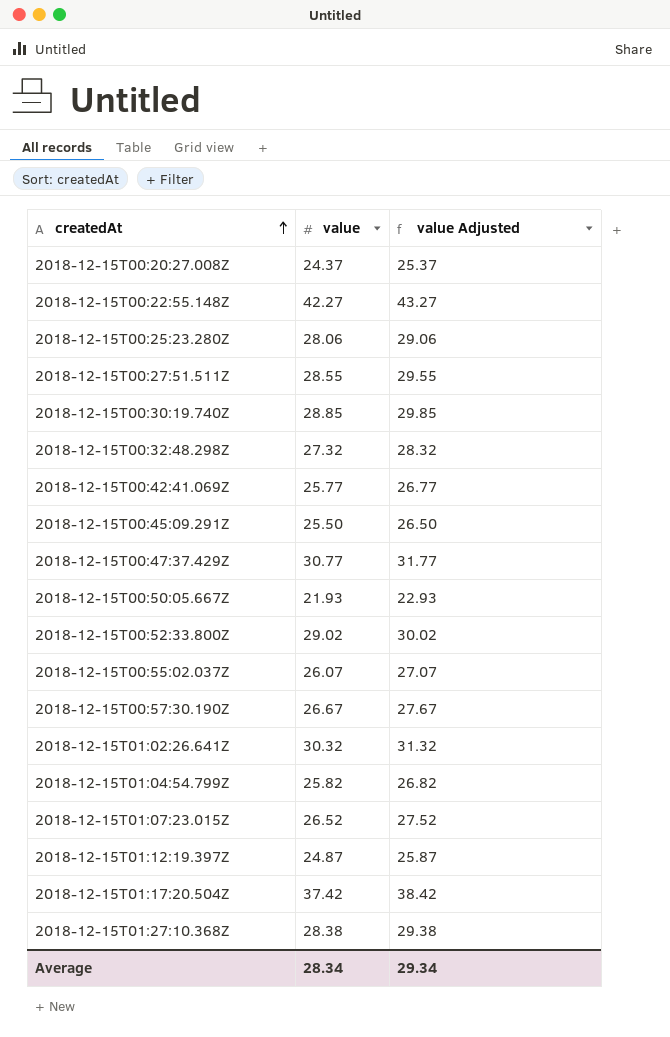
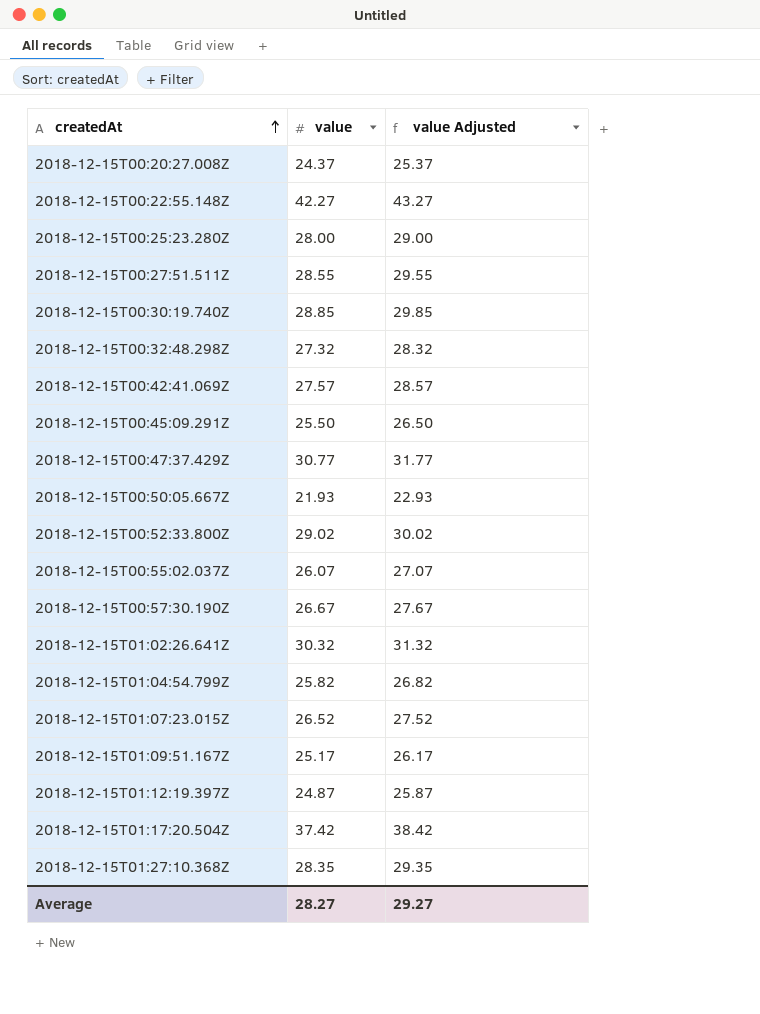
2018-12-15T00:25:23.280Z | value: 28.06 -> 28.00
2018-12-15T00:25:23.280Z | value Adjusted: 29.06 -> 29.00
2018-12-15T00:42:41.069Z | value: 25.77 -> 27.57
2018-12-15T00:42:41.069Z | value Adjusted: 26.77 -> 28.57
row 2018-12-15T01:09:51.167Z: none -> 25.17 | 26.17
2018-12-15T01:27:10.368Z | value: 28.38 -> 28.35
2018-12-15T01:27:10.368Z | value Adjusted: 29.38 -> 29.35
Average | value: 28.34 -> 28.27
Average | value Adjusted: 29.34 -> 29.27

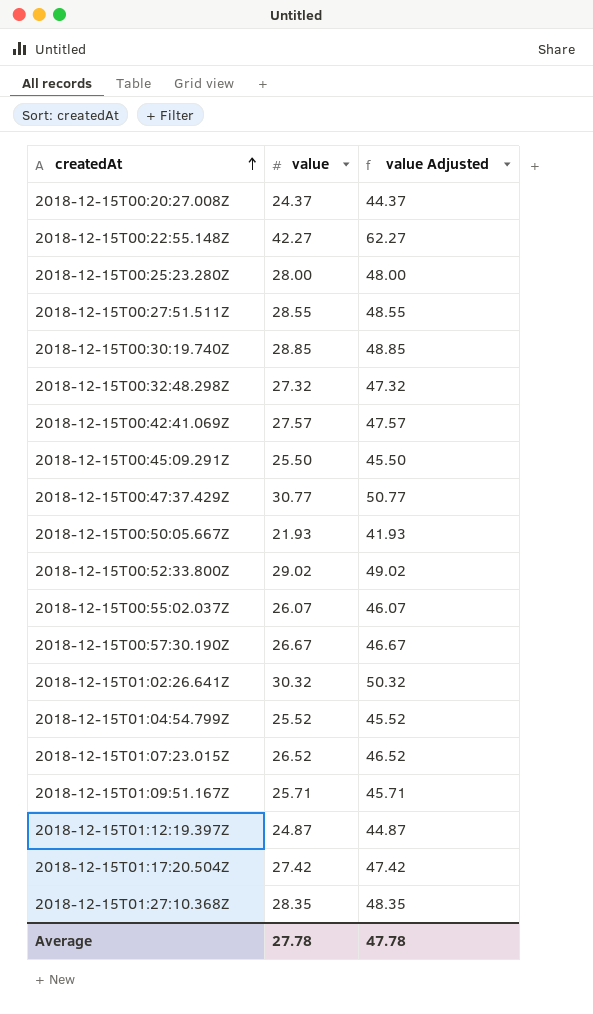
column value Adjusted | formula: [value] + 1 -> [value] + 20
2018-12-15T01:04:54.799Z | value: 25.82 -> 25.52
2018-12-15T01:09:51.167Z | value: 25.17 -> 25.71
2018-12-15T01:17:20.504Z | value: 37.42 -> 27.42
Average | value: 28.27 -> 27.78
Average | value Adjusted: 29.27 -> 47.78

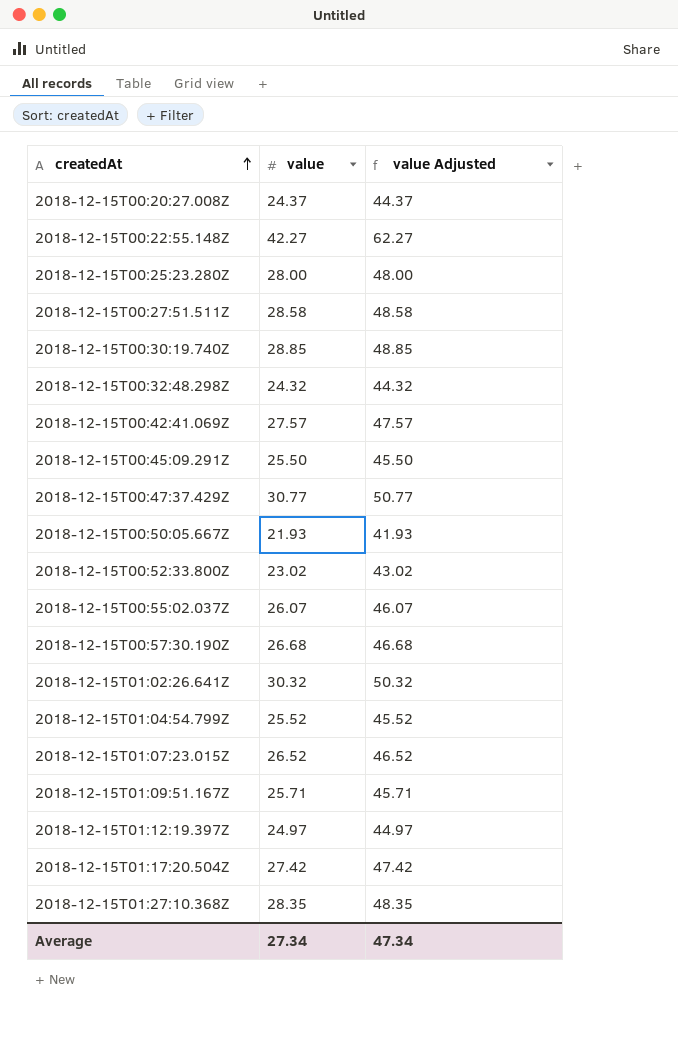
2018-12-15T00:27:51.511Z | value: 28.55 -> 28.58
2018-12-15T00:27:51.511Z | value Adjusted: 48.55 -> 48.58
2018-12-15T00:32:48.298Z | value: 27.32 -> 24.32
2018-12-15T00:32:48.298Z | value Adjusted: 47.32 -> 44.32
2018-12-15T00:52:33.800Z | value: 29.02 -> 23.02
2018-12-15T00:52:33.800Z | value Adjusted: 49.02 -> 43.02
2018-12-15T00:57:30.190Z | value: 26.67 -> 26.68
2018-12-15T00:57:30.190Z | value Adjusted: 46.67 -> 46.68
2018-12-15T01:12:19.397Z | value: 24.87 -> 24.97
2018-12-15T01:12:19.397Z | value Adjusted: 44.87 -> 44.97
Average | value: 27.78 -> 27.34
Average | value Adjusted: 47.78 -> 47.34

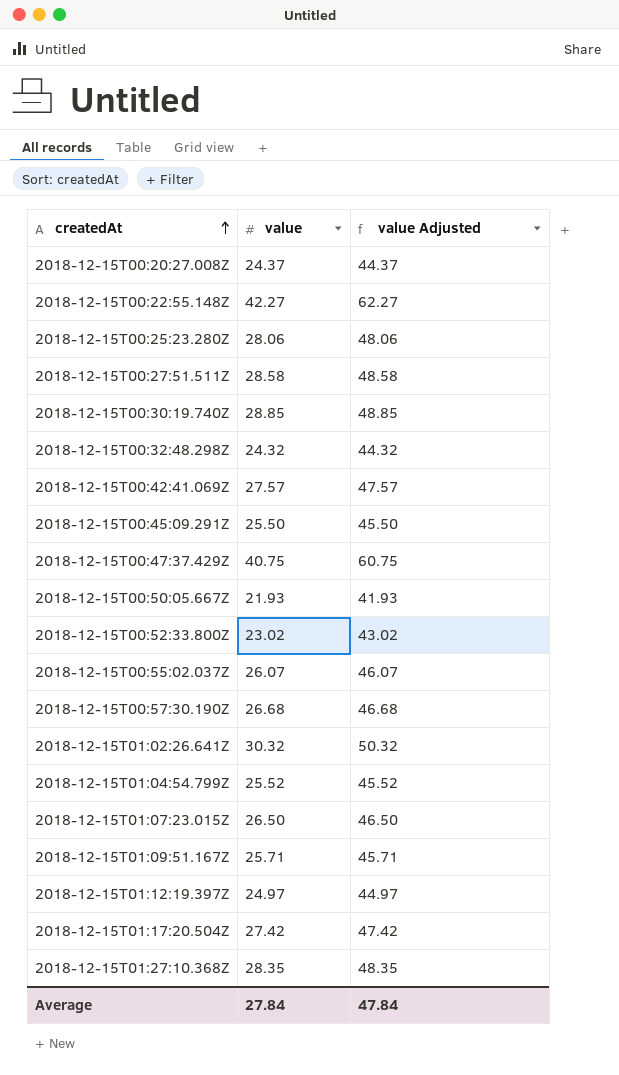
2018-12-15T00:25:23.280Z | value: 28.00 -> 28.06
2018-12-15T00:25:23.280Z | value Adjusted: 48.00 -> 48.06
2018-12-15T00:47:37.429Z | value: 30.77 -> 40.75
2018-12-15T00:47:37.429Z | value Adjusted: 50.77 -> 60.75
2018-12-15T01:07:23.015Z | value: 26.52 -> 26.50
2018-12-15T01:07:23.015Z | value Adjusted: 46.52 -> 46.50
Average | value: 27.34 -> 27.84
Average | value Adjusted: 47.34 -> 47.84

